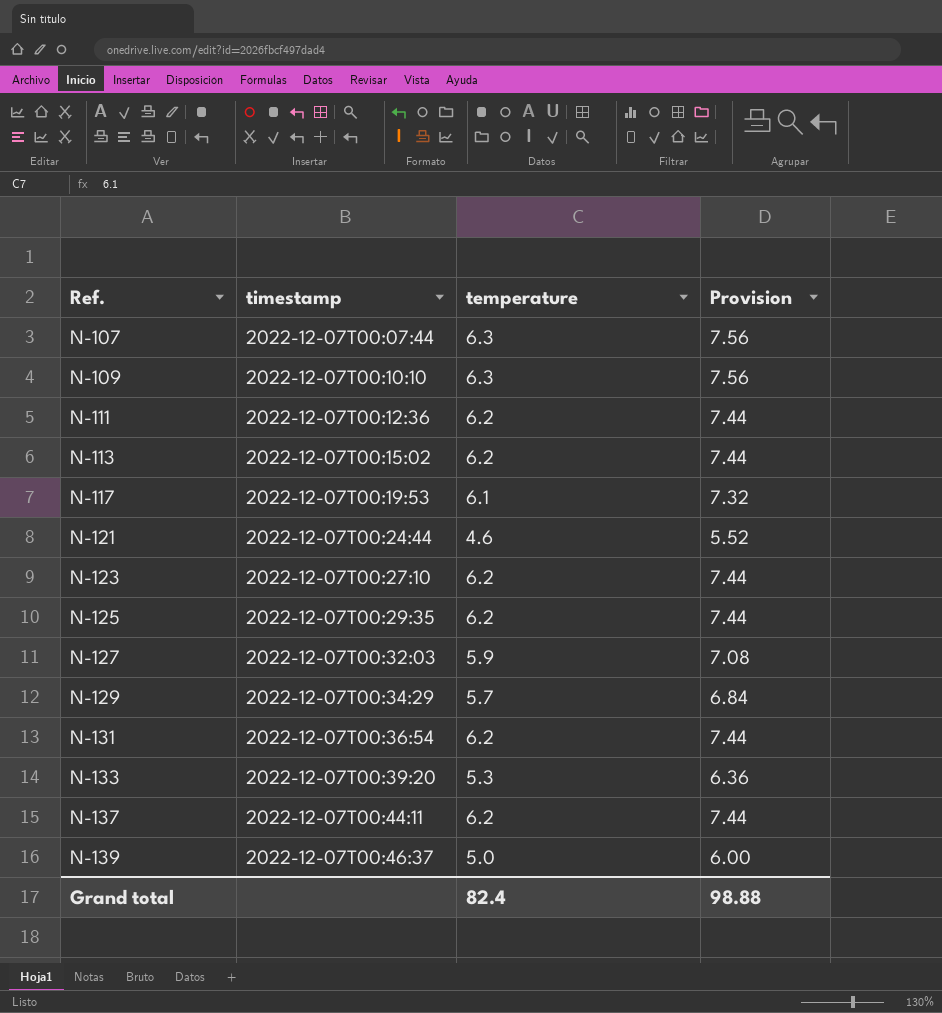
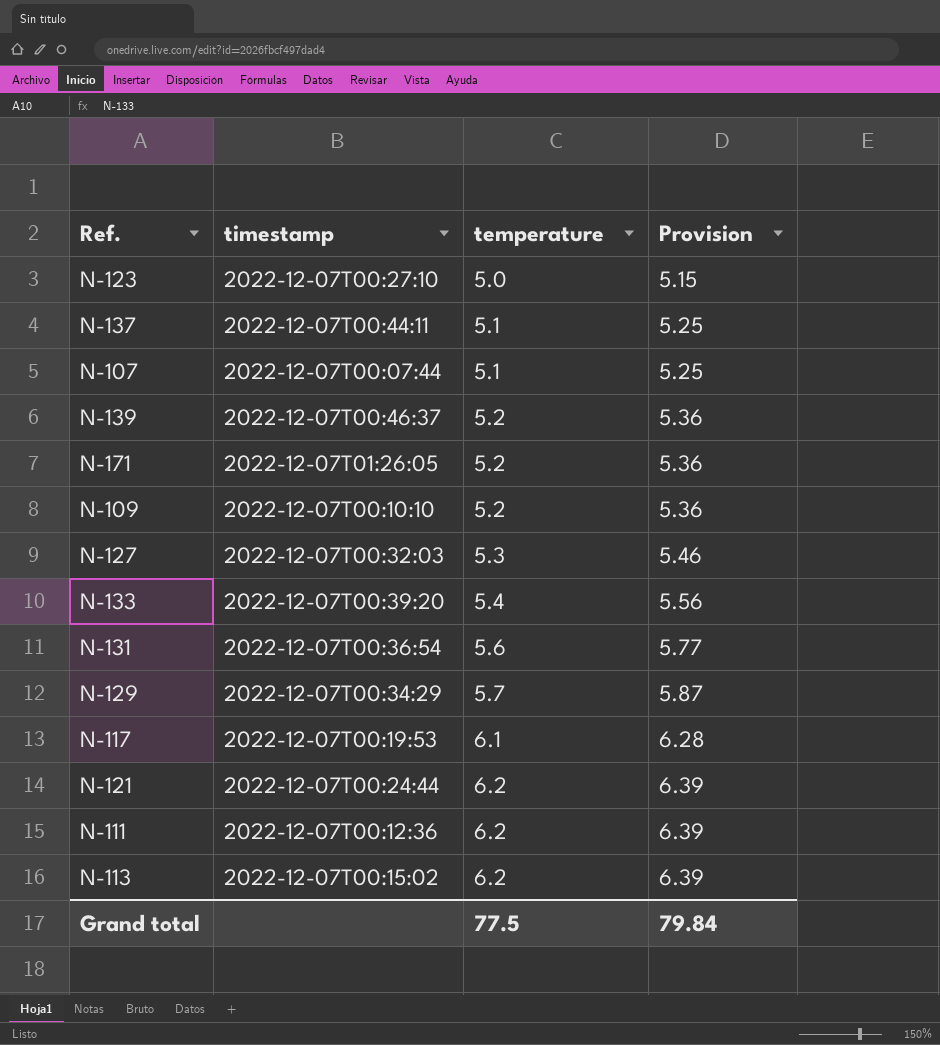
row order: Ref. ascending -> temperature ascending
column Provision | formula: [temperature] * 1.2 -> [temperature] * 1.03
row N-125: 2022-12-07T00:29:35 | 6.2 | 7.44 -> none
N-123 | temperature: 6.2 -> 5.0
N-137 | temperature: 6.2 -> 5.1
N-107 | temperature: 6.3 -> 5.1
N-139 | temperature: 5.0 -> 5.2
row N-171: none -> 2022-12-07T01:26:05 | 5.2 | 5.36
N-109 | temperature: 6.3 -> 5.2
N-127 | temperature: 5.9 -> 5.3
N-133 | temperature: 5.3 -> 5.4
N-131 | temperature: 6.2 -> 5.6
N-121 | temperature: 4.6 -> 6.2
Grand total | temperature: 82.4 -> 77.5
Grand total | Provision: 98.88 -> 79.84

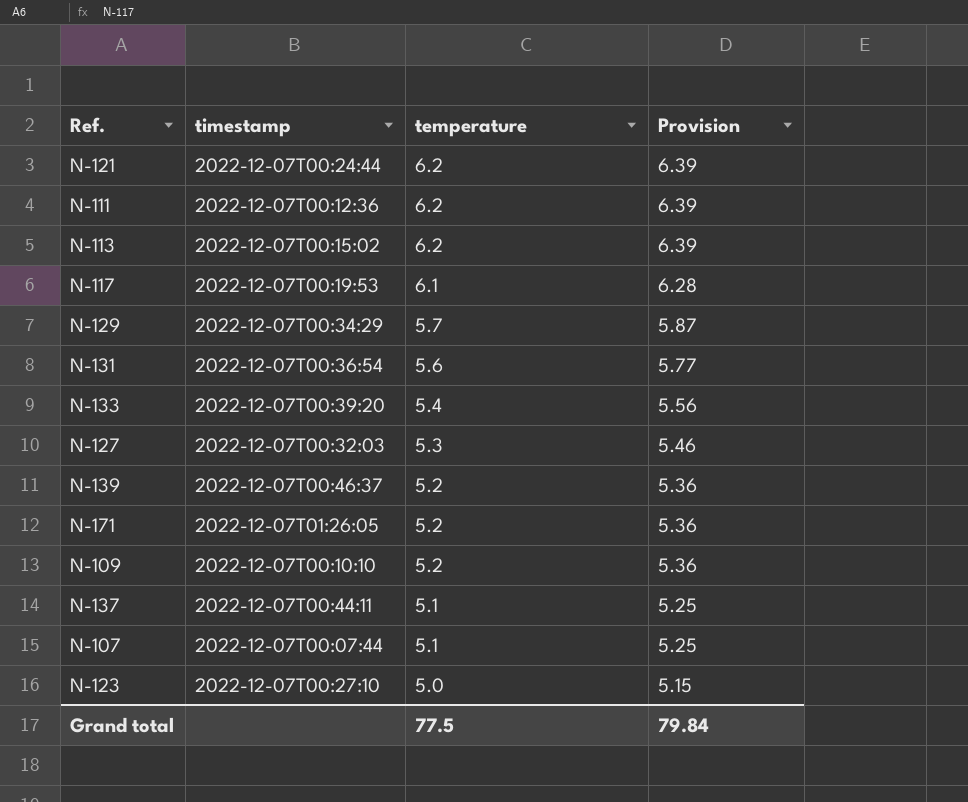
row order: temperature ascending -> temperature descending

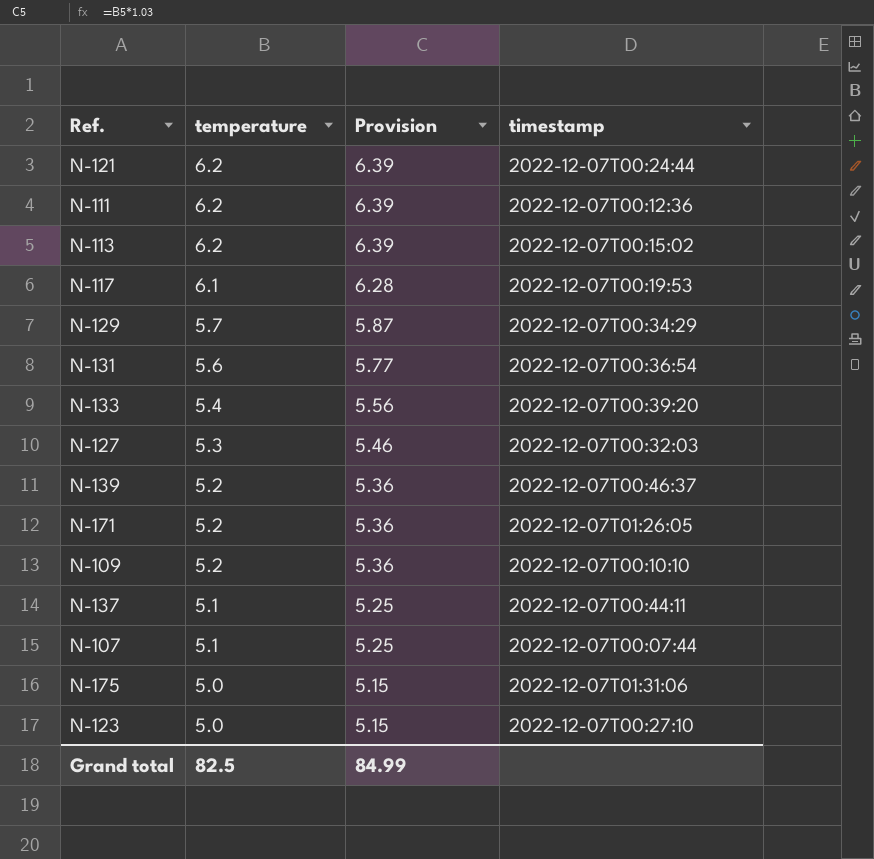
column timestamp | position: 2 -> 4
row N-175: none -> 5.0 | 5.15 | 2022-12-07T01:31:06
Grand total | temperature: 77.5 -> 82.5
Grand total | Provision: 79.84 -> 84.99

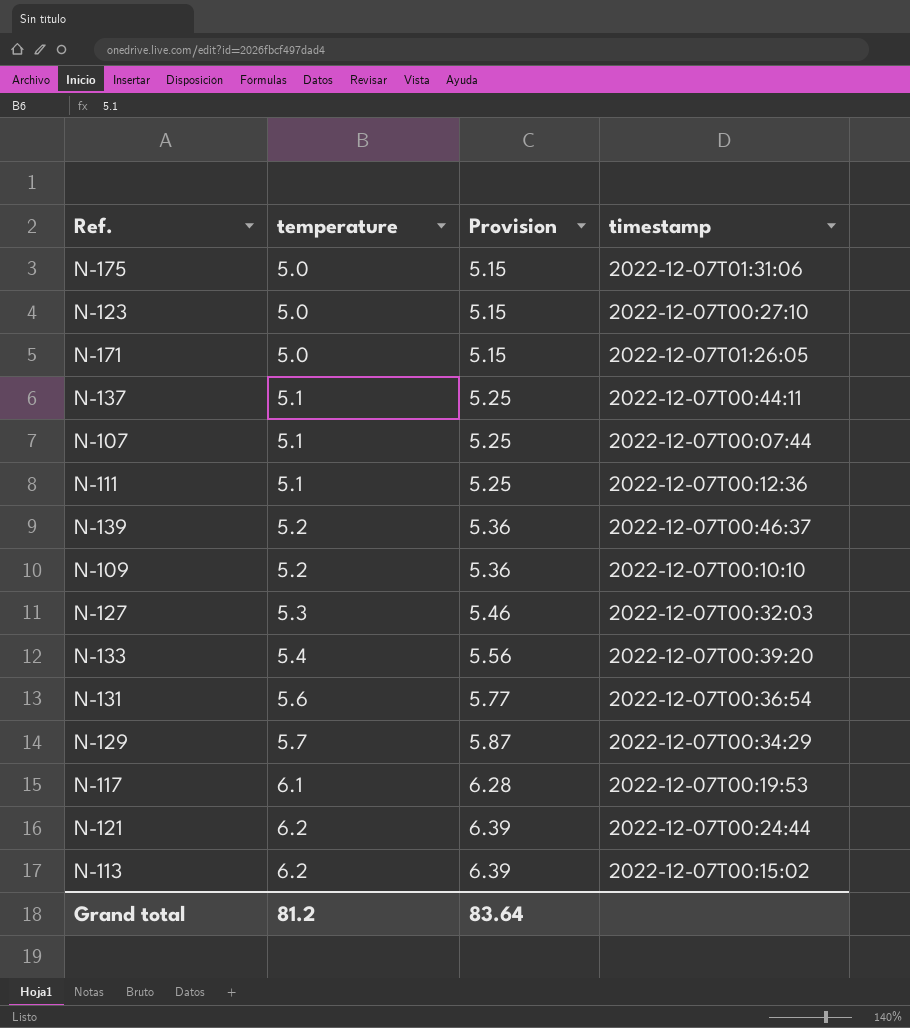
row order: temperature descending -> temperature ascending
N-171 | temperature: 5.2 -> 5.0
N-171 | Provision: 5.36 -> 5.15
N-111 | temperature: 6.2 -> 5.1
N-111 | Provision: 6.39 -> 5.25
Grand total | temperature: 82.5 -> 81.2
Grand total | Provision: 84.99 -> 83.64

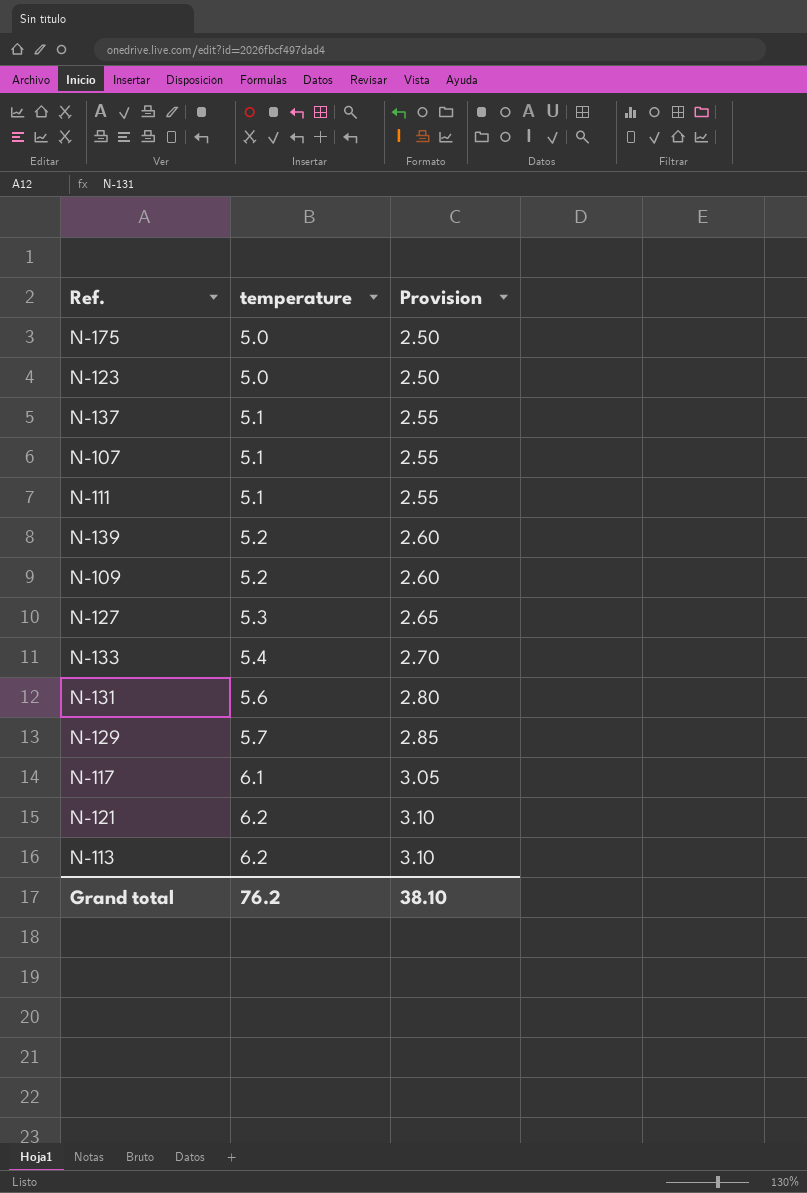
column timestamp | position: 4 -> none
column Provision | formula: [temperature] * 1.03 -> [temperature] * 0.5
row N-171: 5.0 | 5.15 | 2022-12-07T01:26:05 -> none
Grand total | temperature: 81.2 -> 76.2
Grand total | Provision: 83.64 -> 38.10

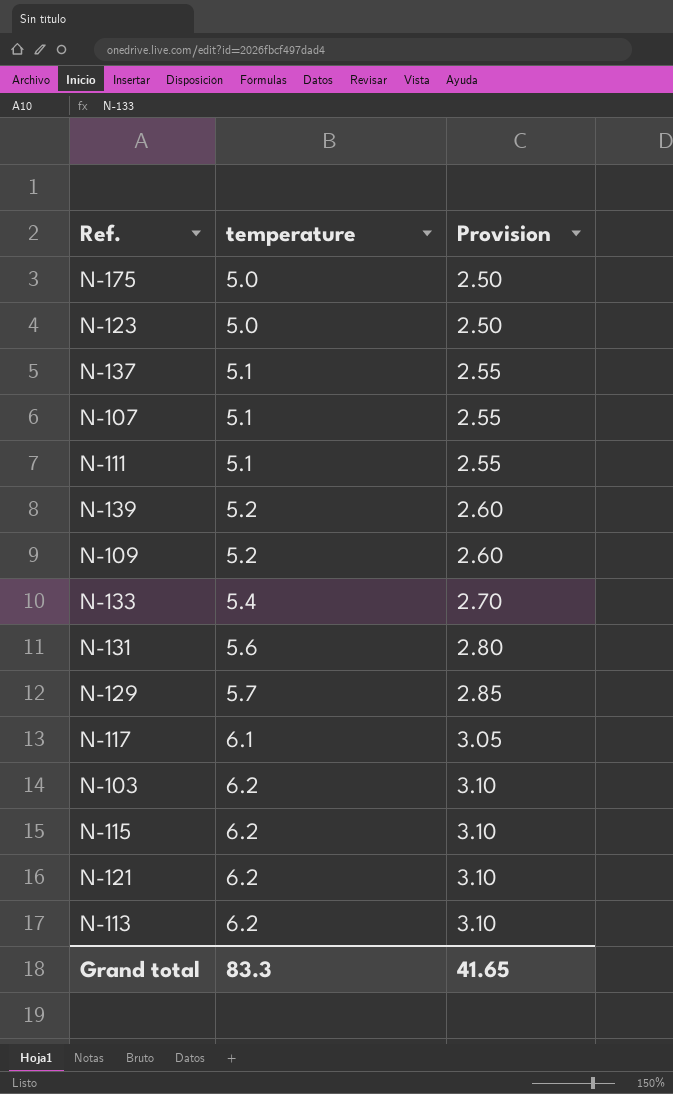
row N-127: 5.3 | 2.65 -> none
row N-103: none -> 6.2 | 3.10
row N-115: none -> 6.2 | 3.10
Grand total | temperature: 76.2 -> 83.3
Grand total | Provision: 38.10 -> 41.65

